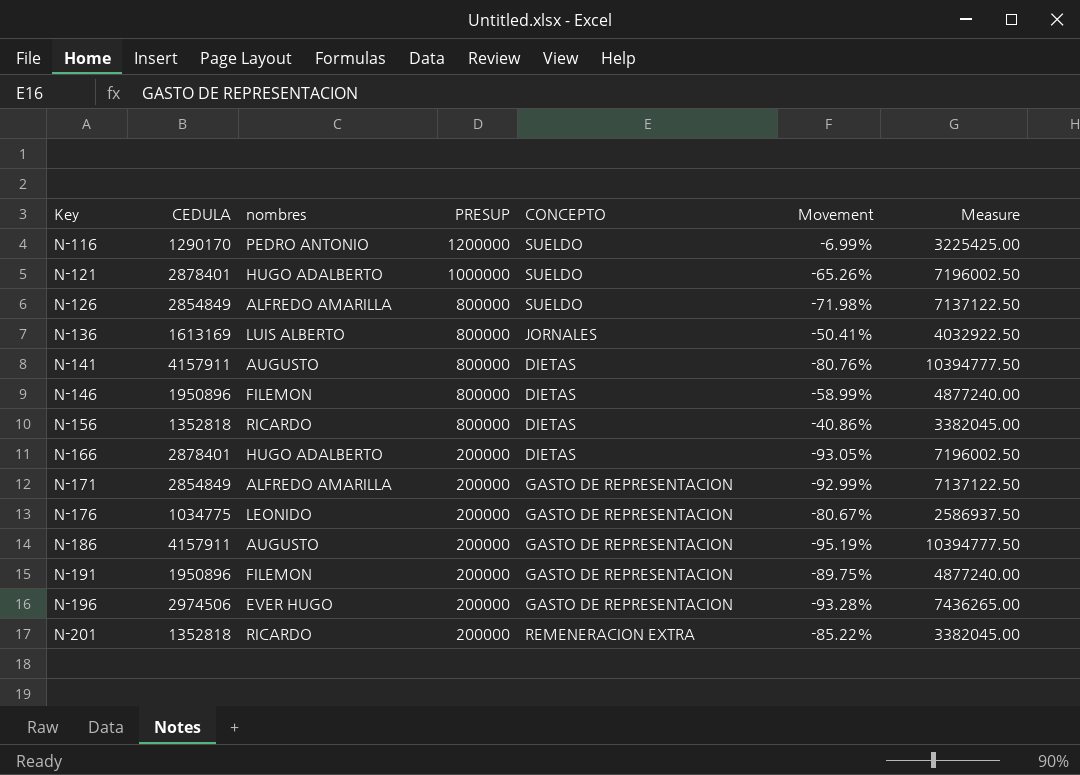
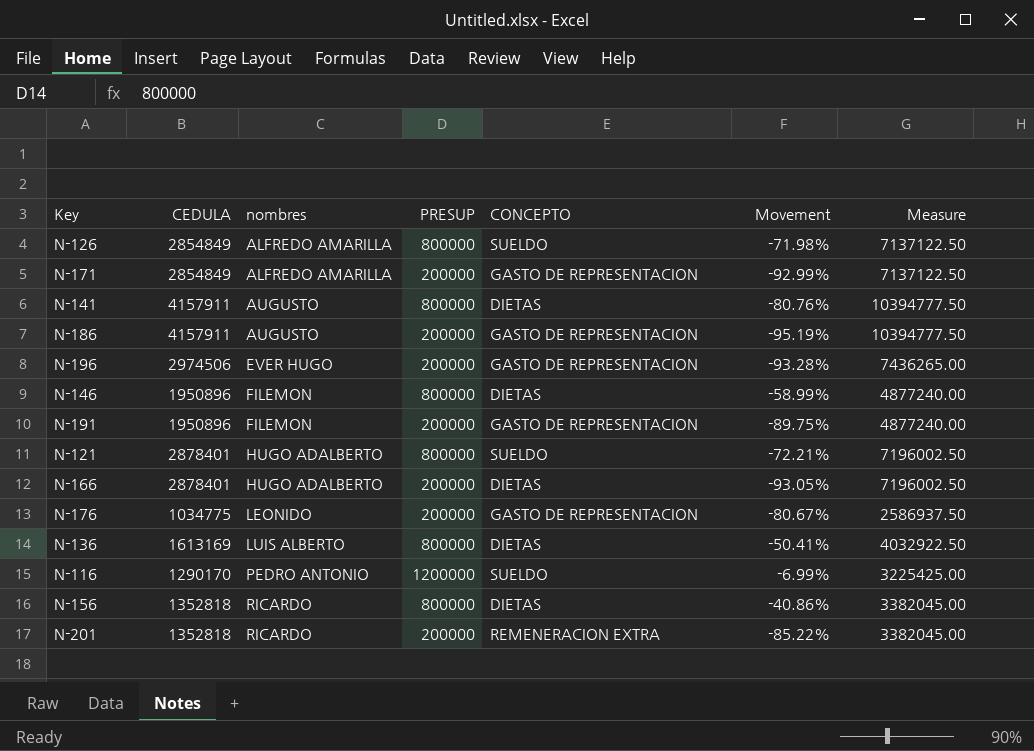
row order: Key ascending -> nombres ascending
N-121 | PRESUP: 1000000 -> 800000
N-121 | Movement: -65.26% -> -72.21%
N-136 | CONCEPTO: JORNALES -> DIETAS

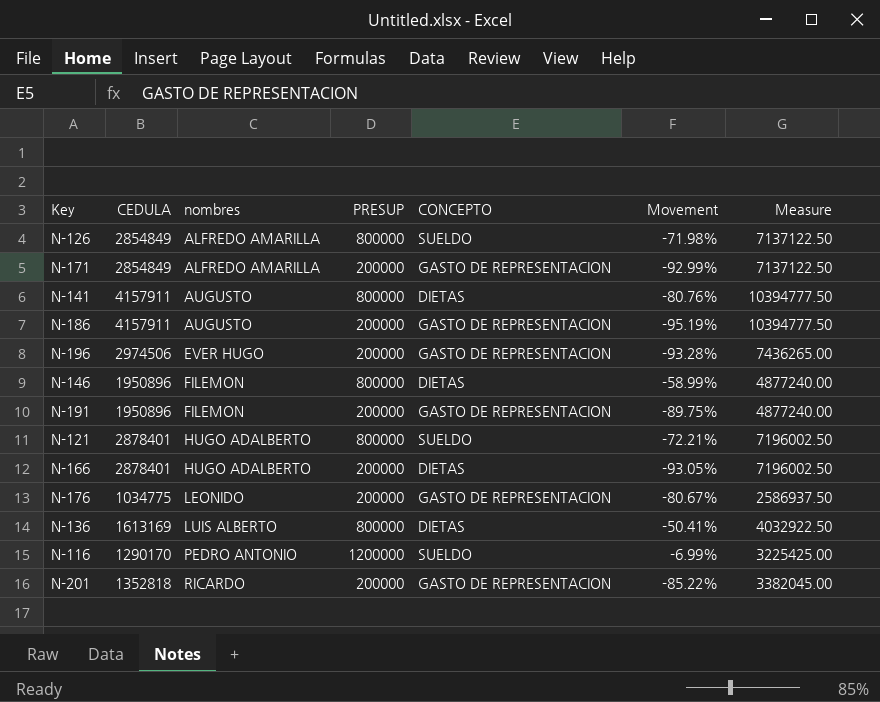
row N-156: 1352818 | RICARDO | 800000 | DIETAS | -40.86% | 3382045.00 -> none
N-201 | CONCEPTO: REMENERACION EXTRA -> GASTO DE REPRESENTACION

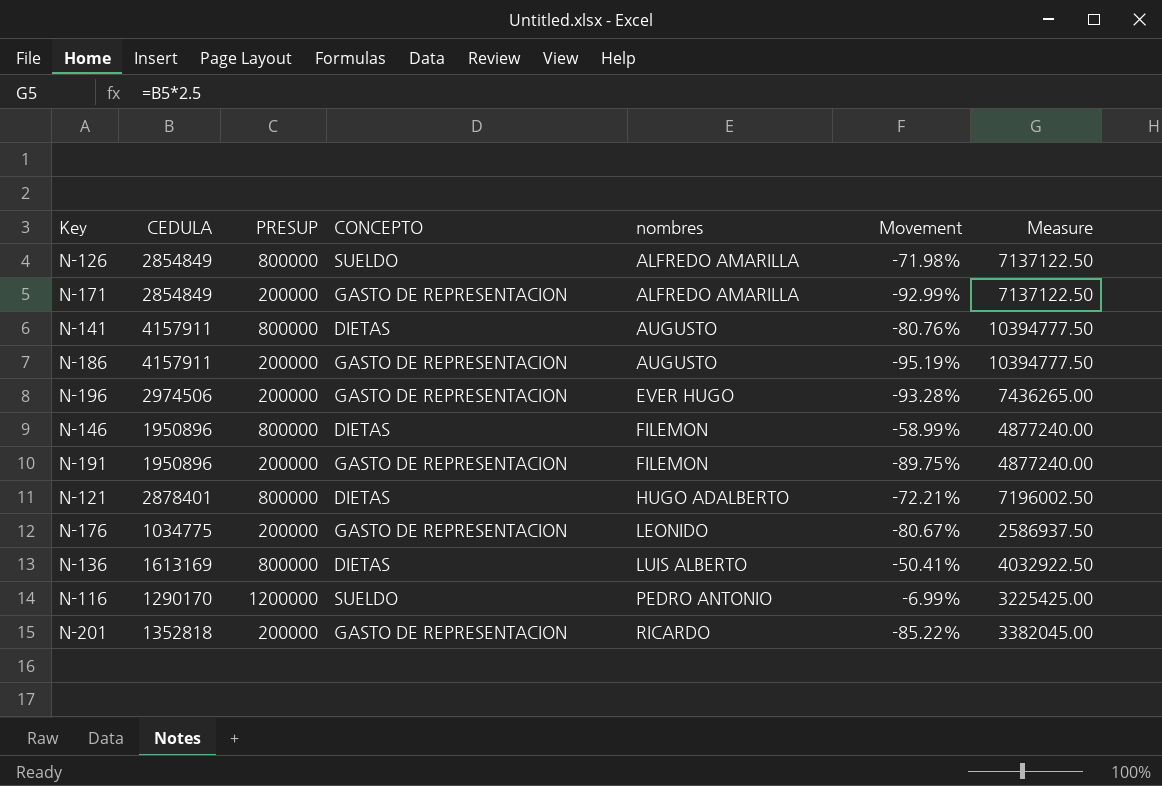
column nombres | position: 3 -> 5
row N-166: 2878401 | HUGO ADALBERTO | 200000 | DIETAS | -93.05% | 7196002.50 -> none
N-121 | CONCEPTO: SUELDO -> DIETAS

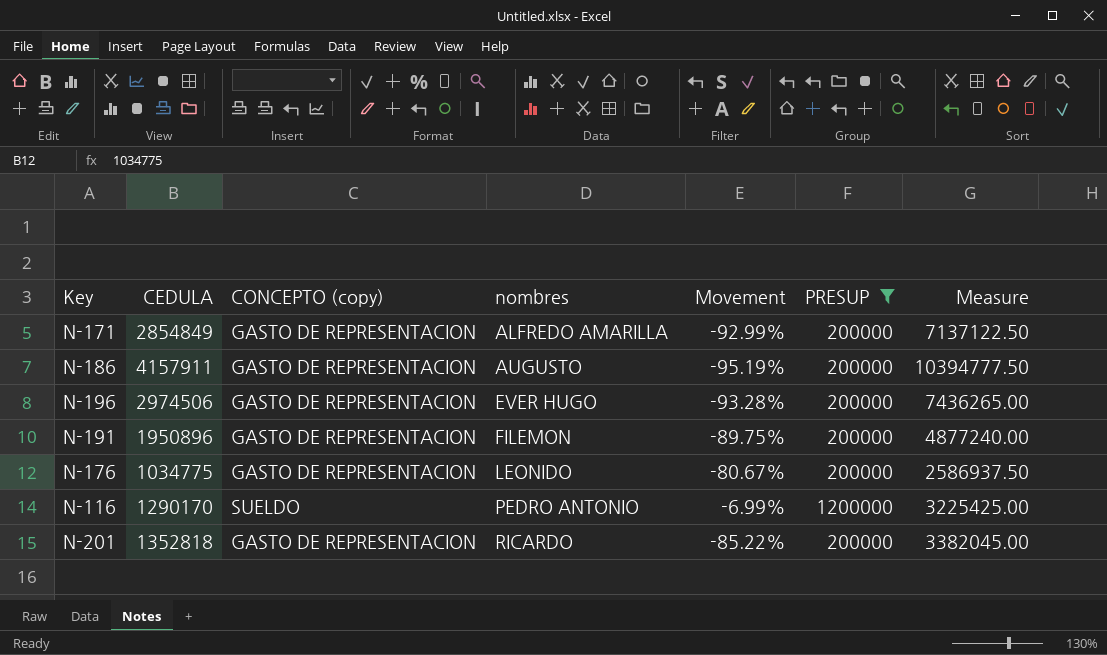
filter: none -> PRESUP != 800000
column name: CONCEPTO -> CONCEPTO (copy)
column PRESUP | position: 3 -> 6

